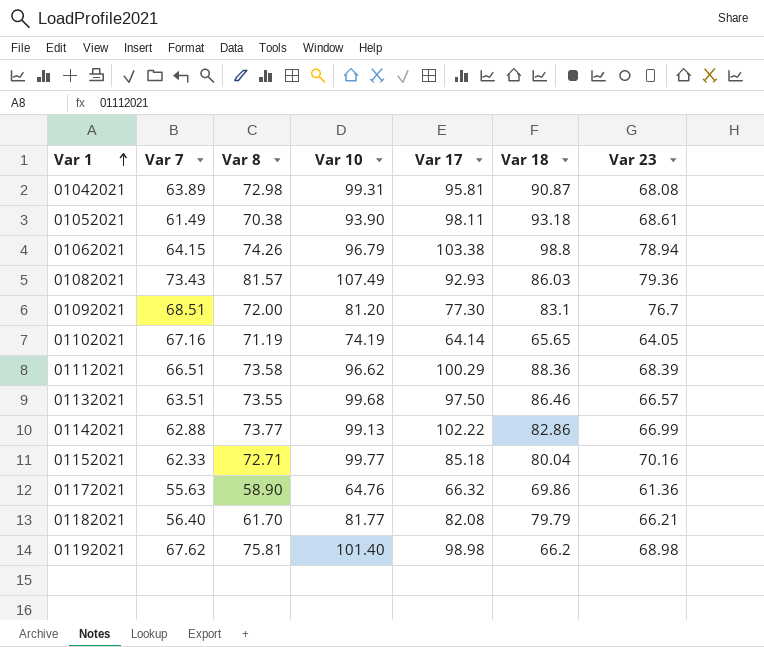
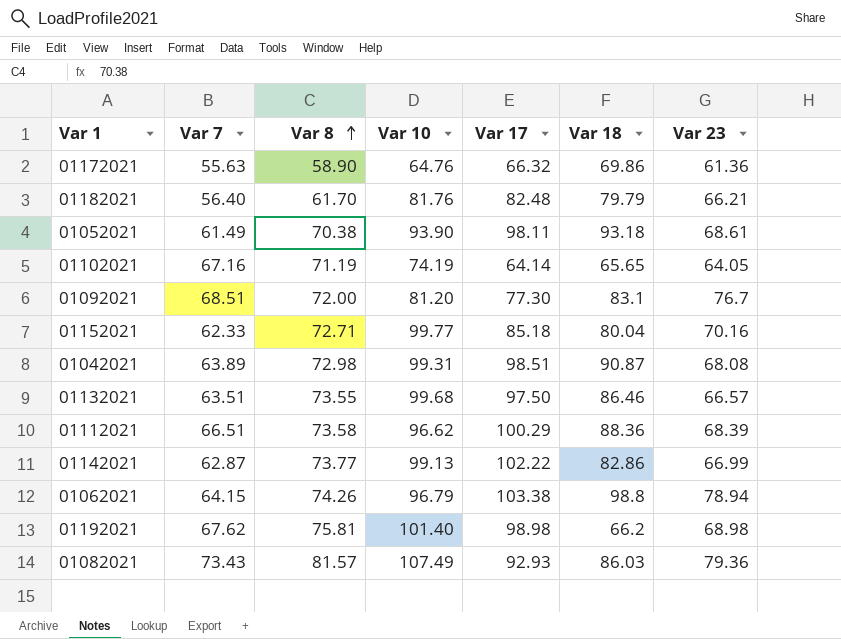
row order: Var 1 ascending -> Var 8 ascending
01182021 | Var 10: 81.77 -> 81.76
01182021 | Var 17: 82.08 -> 82.48
01042021 | Var 17: 95.81 -> 98.51
01142021 | Var 7: 62.88 -> 62.87

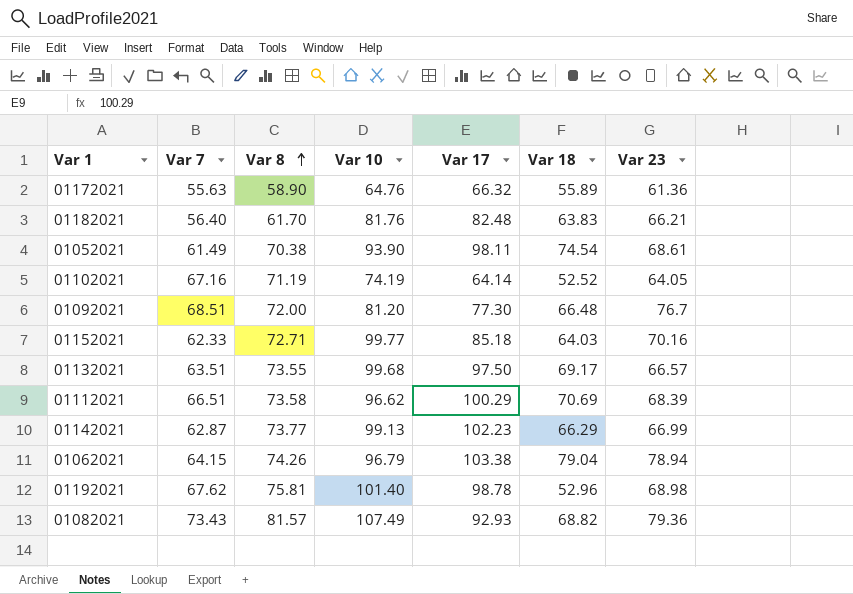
row 01042021: 63.89 | 72.98 | 99.31 | 98.51 | 90.87 | 68.08 -> none
01172021 | Var 18: 69.86 -> 55.89
01182021 | Var 18: 79.79 -> 63.83
01052021 | Var 18: 93.18 -> 74.54
01102021 | Var 18: 65.65 -> 52.52
01092021 | Var 18: 83.1 -> 66.48
01152021 | Var 18: 80.04 -> 64.03
01132021 | Var 18: 86.46 -> 69.17
01112021 | Var 18: 88.36 -> 70.69
01142021 | Var 17: 102.22 -> 102.23
01142021 | Var 18: 82.86 -> 66.29
01062021 | Var 18: 98.8 -> 79.04
01192021 | Var 17: 98.98 -> 98.78
01192021 | Var 18: 66.2 -> 52.96
01082021 | Var 18: 86.03 -> 68.82

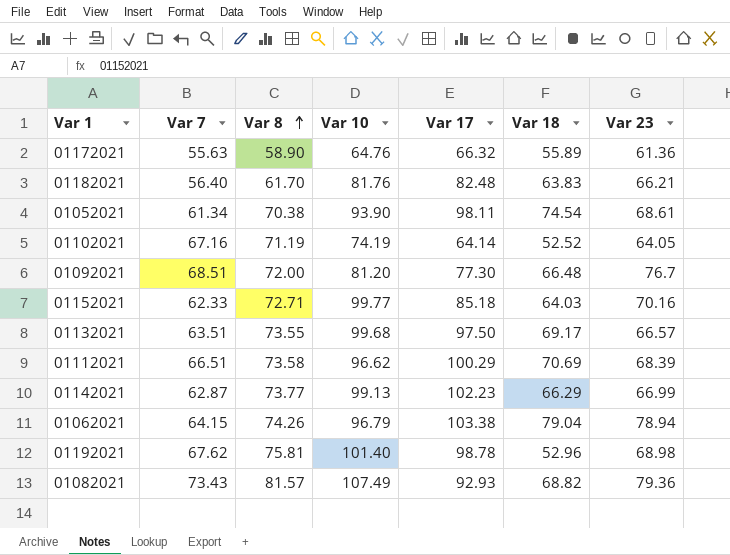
01052021 | Var 7: 61.49 -> 61.34

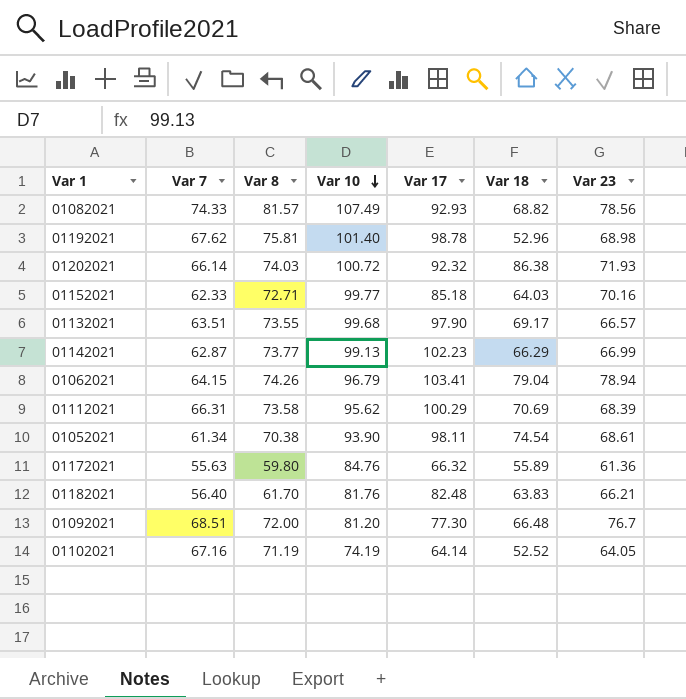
row order: Var 8 ascending -> Var 10 descending
01082021 | Var 7: 73.43 -> 74.33
01082021 | Var 23: 79.36 -> 78.56
row 01202021: none -> 66.14 | 74.03 | 100.72 | 92.32 | 86.38 | 71.93
01132021 | Var 17: 97.50 -> 97.90
01062021 | Var 17: 103.38 -> 103.41
01112021 | Var 7: 66.51 -> 66.31
01112021 | Var 10: 96.62 -> 95.62
01172021 | Var 8: 58.90 -> 59.80
01172021 | Var 10: 64.76 -> 84.76

